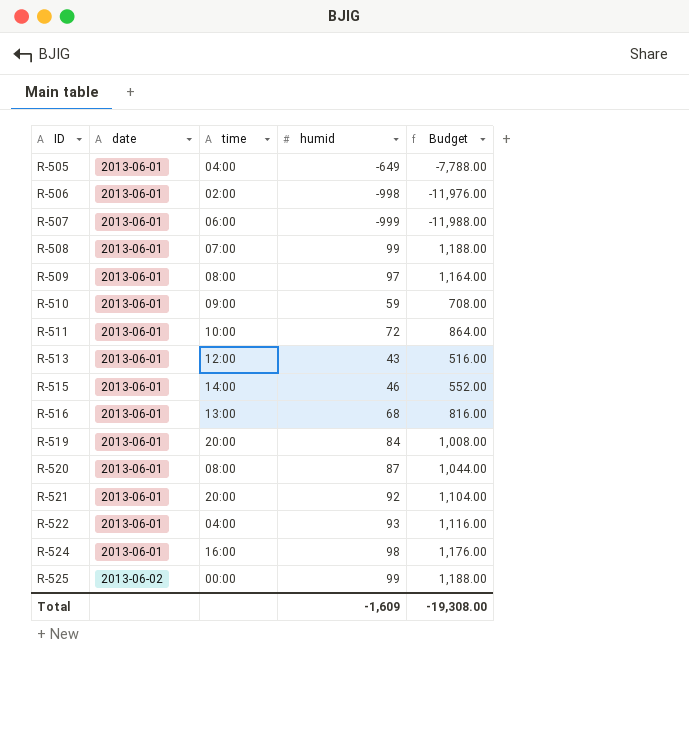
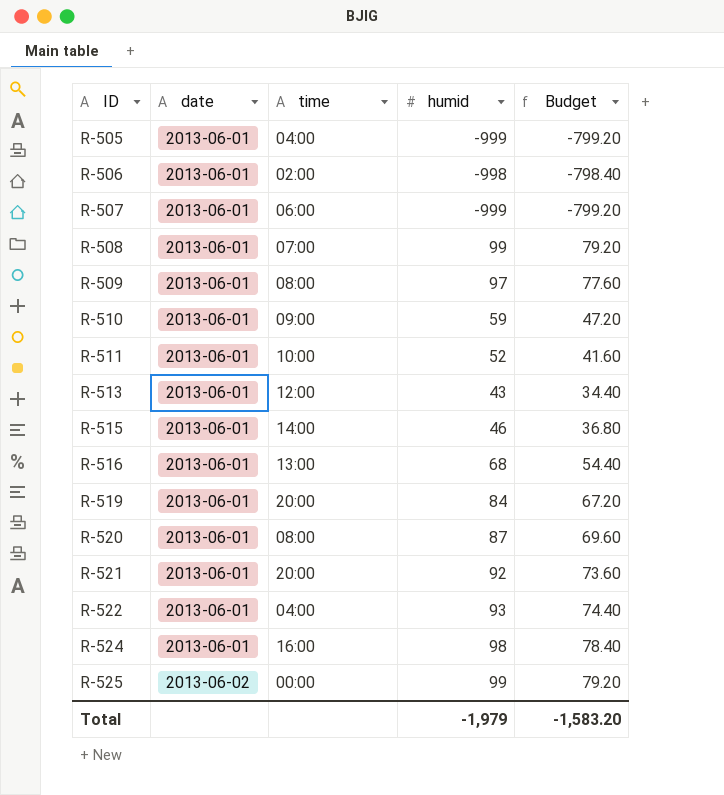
column Budget | formula: [humid] * 12 -> [humid] * 0.8
R-505 | humid: -649 -> -999
R-511 | humid: 72 -> 52
Total | humid: -1,609 -> -1,979
Total | Budget: -19,308.00 -> -1,583.20

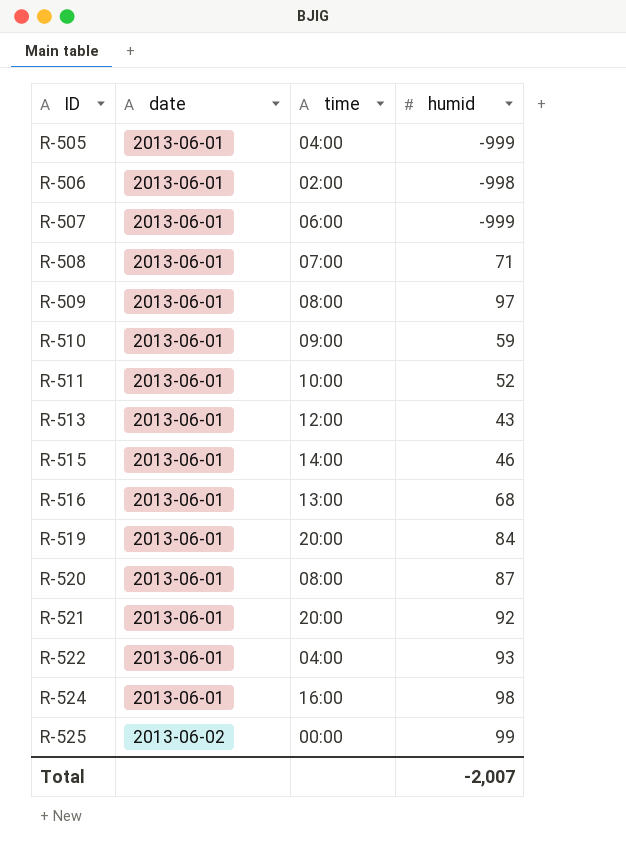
column Budget | formula: [humid] * 0.8 -> none
R-508 | humid: 99 -> 71
Total | humid: -1,979 -> -2,007

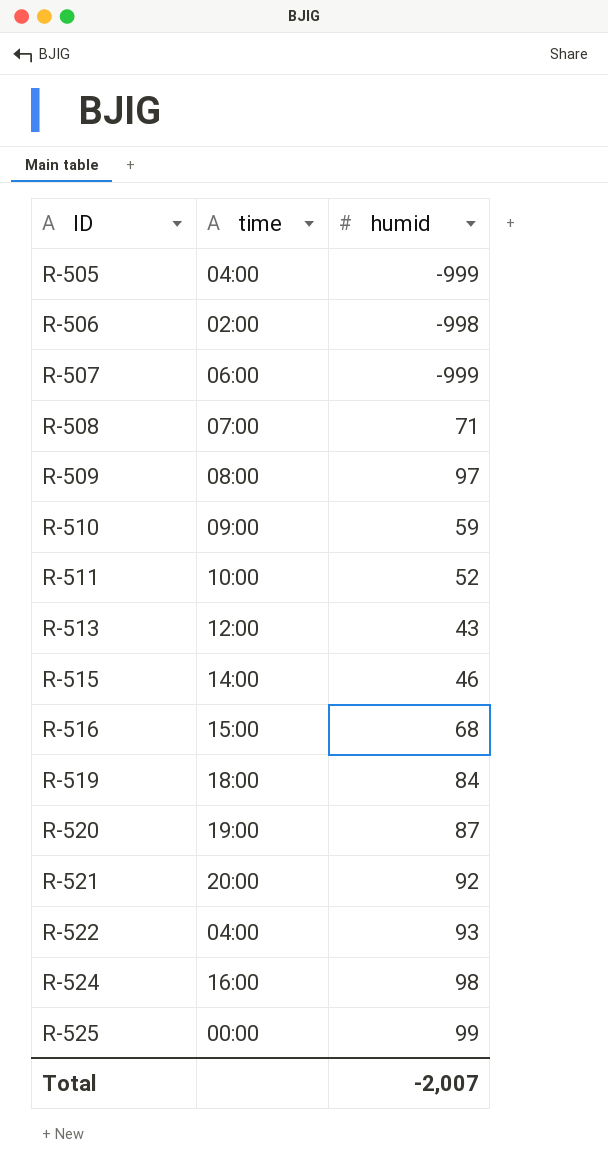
column date | position: 2 -> none
R-516 | time: 13:00 -> 15:00
R-519 | time: 20:00 -> 18:00
R-520 | time: 08:00 -> 19:00

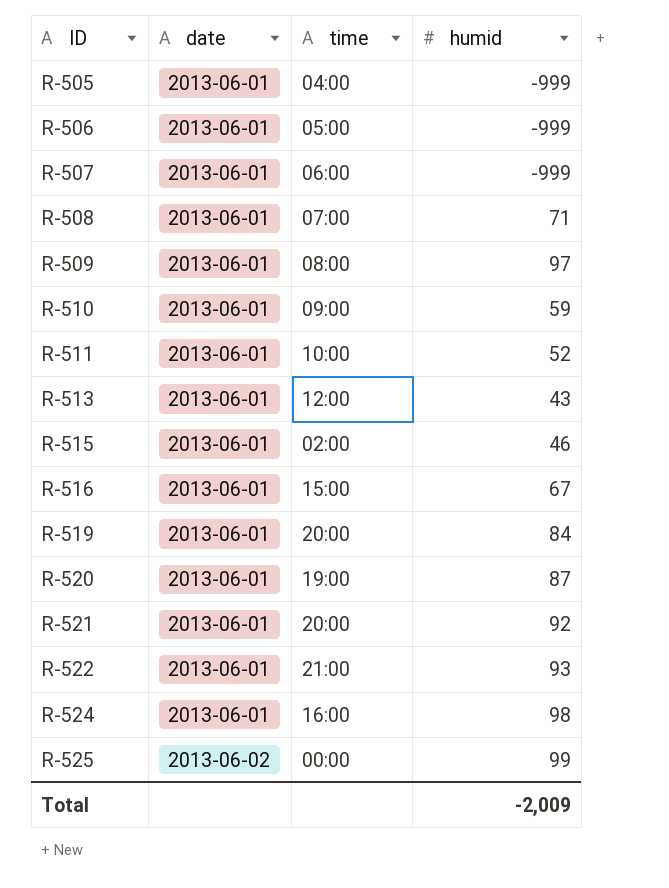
column date | position: none -> 2
R-506 | time: 02:00 -> 05:00
R-506 | humid: -998 -> -999
R-515 | time: 14:00 -> 02:00
R-516 | humid: 68 -> 67
R-519 | time: 18:00 -> 20:00
R-522 | time: 04:00 -> 21:00
Total | humid: -2,007 -> -2,009

